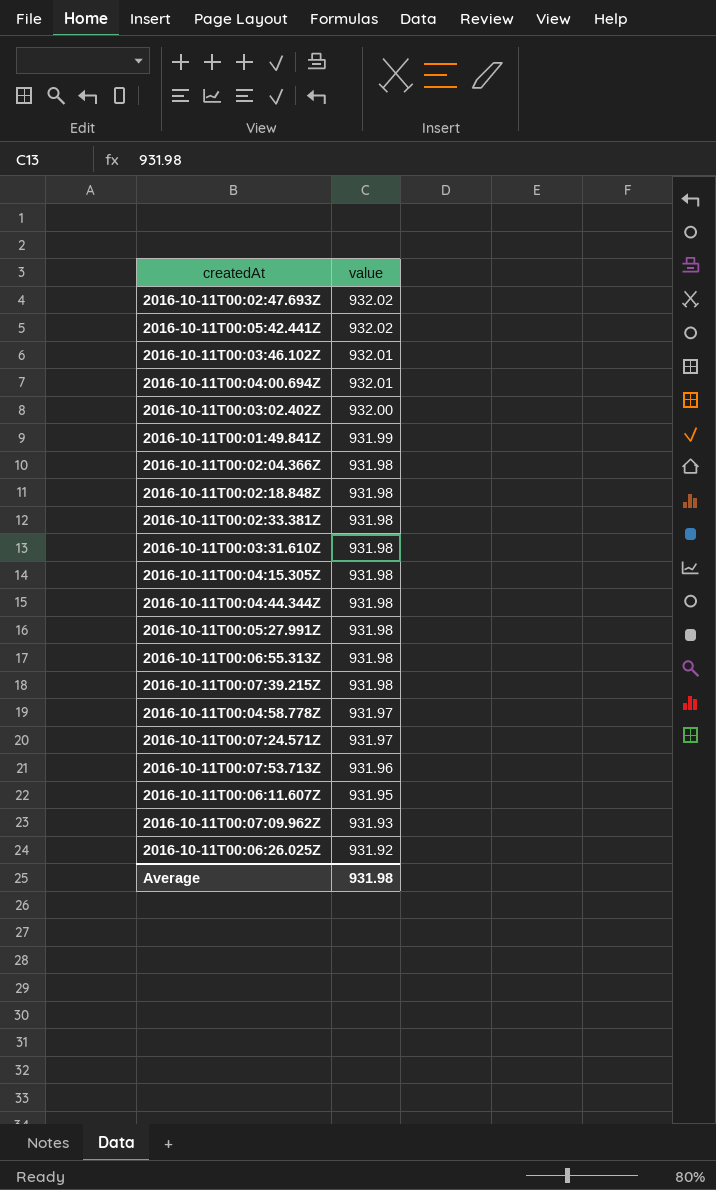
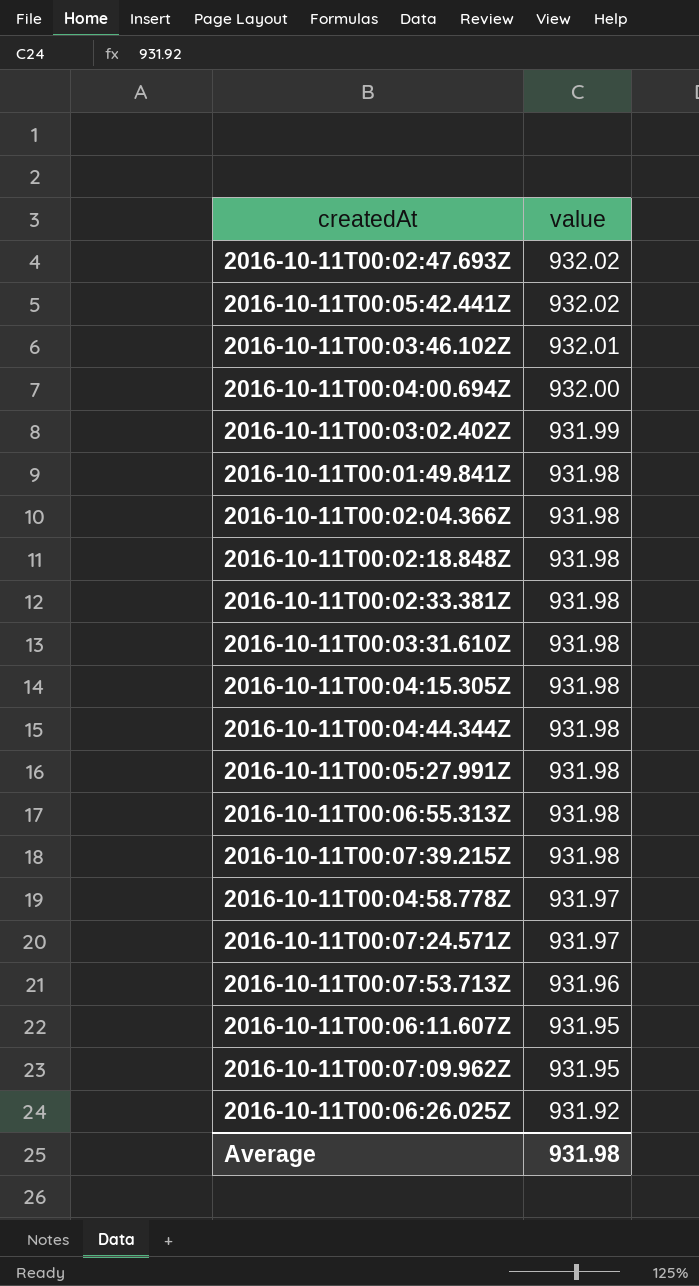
2016-10-11T00:04:00.694Z | value: 932.01 -> 932.00
2016-10-11T00:03:02.402Z | value: 932.00 -> 931.99
2016-10-11T00:01:49.841Z | value: 931.99 -> 931.98
2016-10-11T00:07:09.962Z | value: 931.93 -> 931.95

